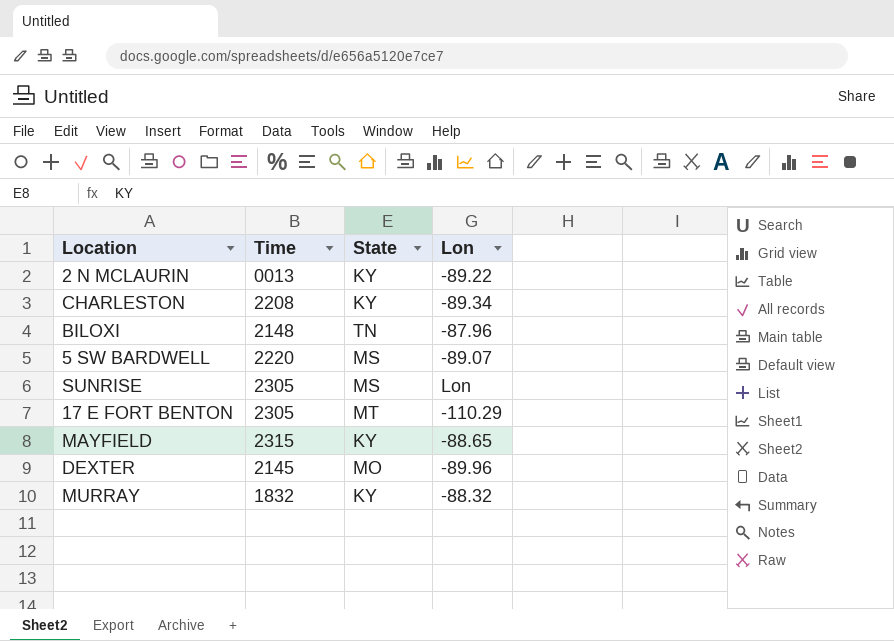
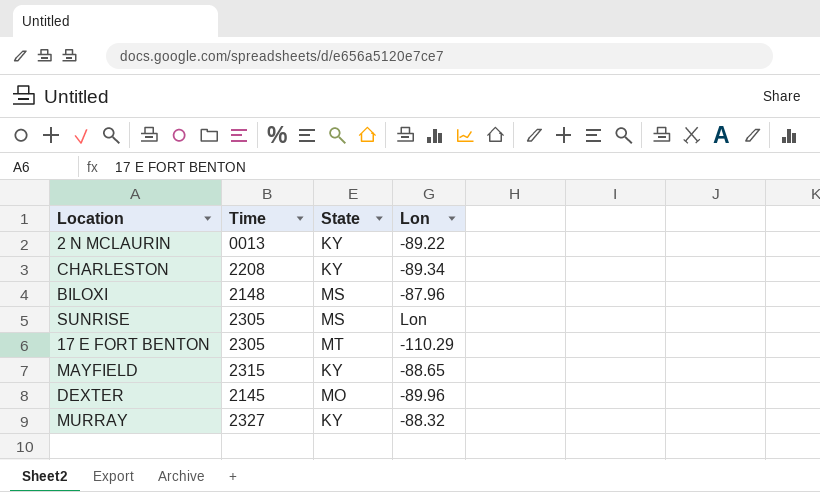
row 5 SW BARDWELL: 2220 | MS | -89.07 -> none
BILOXI | State: TN -> MS
MURRAY | Time: 1832 -> 2327

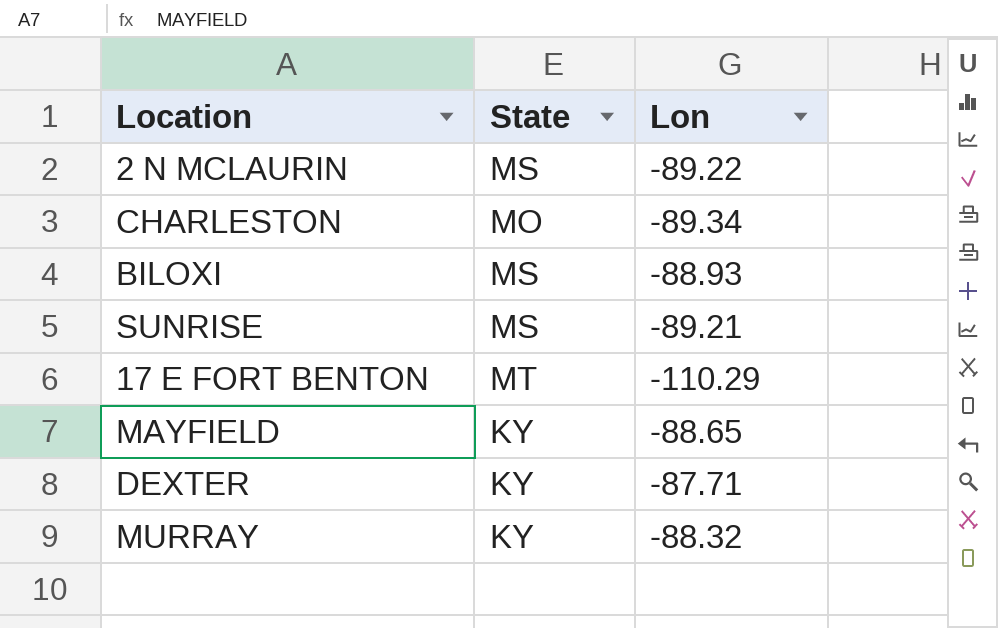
column Time | position: 2 -> none
2 N MCLAURIN | State: KY -> MS
CHARLESTON | State: KY -> MO
BILOXI | Lon: -87.96 -> -88.93
SUNRISE | Lon: Lon -> -89.21
DEXTER | State: MO -> KY
DEXTER | Lon: -89.96 -> -87.71

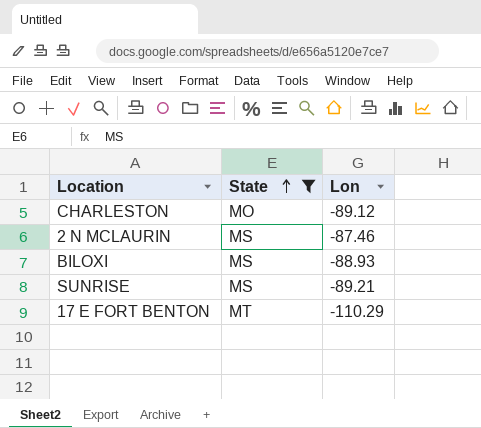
filter: none -> State != KY
row order: none -> State ascending
CHARLESTON | Lon: -89.34 -> -89.12
2 N MCLAURIN | Lon: -89.22 -> -87.46

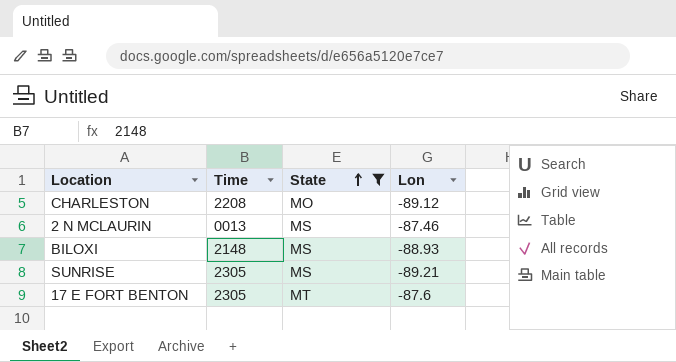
column Time | position: none -> 2
17 E FORT BENTON | Lon: -110.29 -> -87.6

